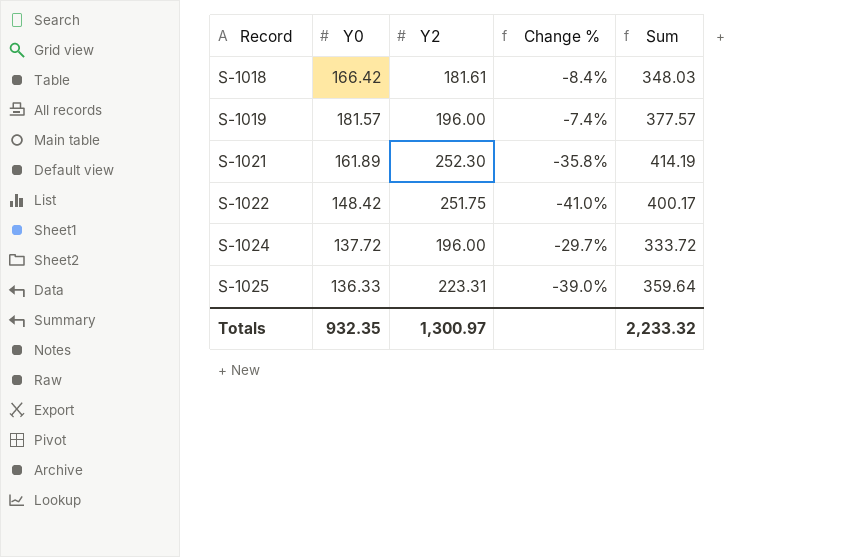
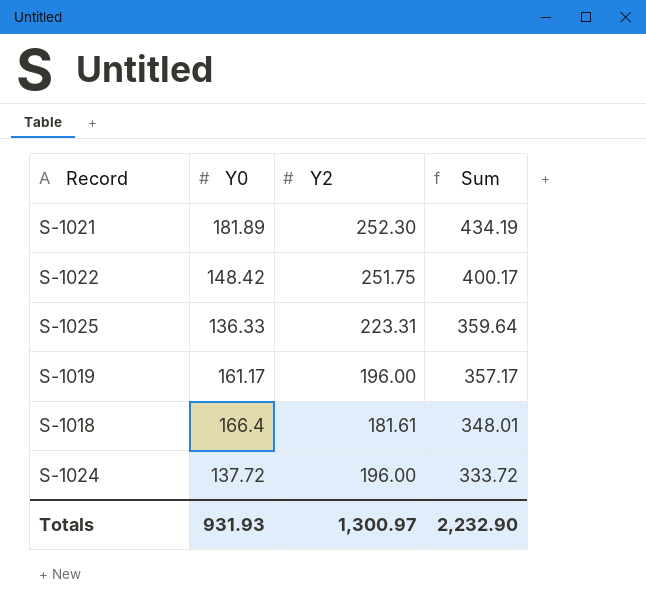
row order: Record ascending -> Sum descending
column Change % | formula: ([Y0] - [Y2]) / [Y2] -> none
S-1021 | Y0: 161.89 -> 181.89
S-1021 | Sum: 414.19 -> 434.19
S-1019 | Y0: 181.57 -> 161.17
S-1019 | Sum: 377.57 -> 357.17
S-1018 | Y0: 166.42 -> 166.4
S-1018 | Sum: 348.03 -> 348.01
Totals | Y0: 932.35 -> 931.93
Totals | Sum: 2,233.32 -> 2,232.90

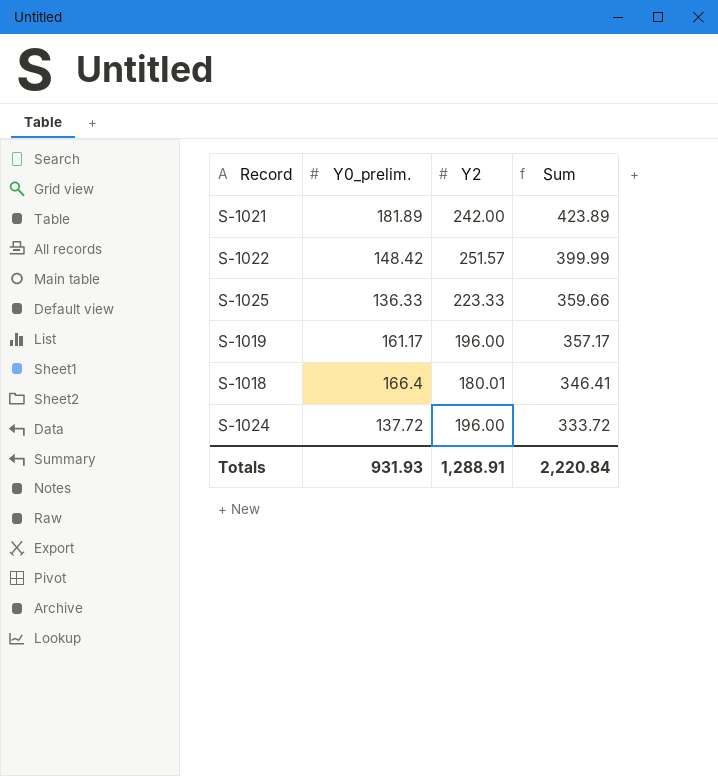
column name: Y0 -> Y0_prelim.
S-1021 | Y2: 252.30 -> 242.00
S-1021 | Sum: 434.19 -> 423.89
S-1022 | Y2: 251.75 -> 251.57
S-1022 | Sum: 400.17 -> 399.99
S-1025 | Y2: 223.31 -> 223.33
S-1025 | Sum: 359.64 -> 359.66
S-1018 | Y2: 181.61 -> 180.01
S-1018 | Sum: 348.01 -> 346.41
Totals | Y2: 1,300.97 -> 1,288.91
Totals | Sum: 2,232.90 -> 2,220.84

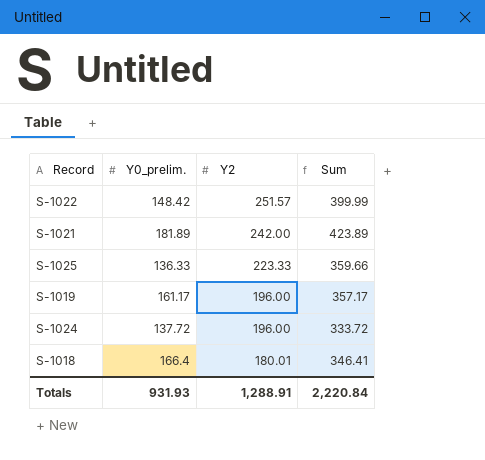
row order: Sum descending -> Y2 descending

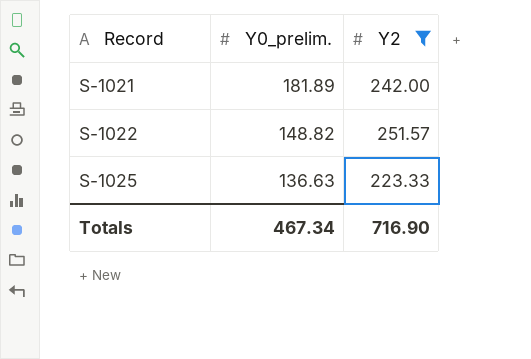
filter: none -> Y2 >= 223.33
row order: Y2 descending -> Record ascending
column Sum | formula: [Y0_prelim.] + [Y2] -> none
S-1022 | Y0_prelim.: 148.42 -> 148.82
S-1025 | Y0_prelim.: 136.33 -> 136.63
Totals | Y0_prelim.: 931.93 -> 467.34
Totals | Y2: 1,288.91 -> 716.90

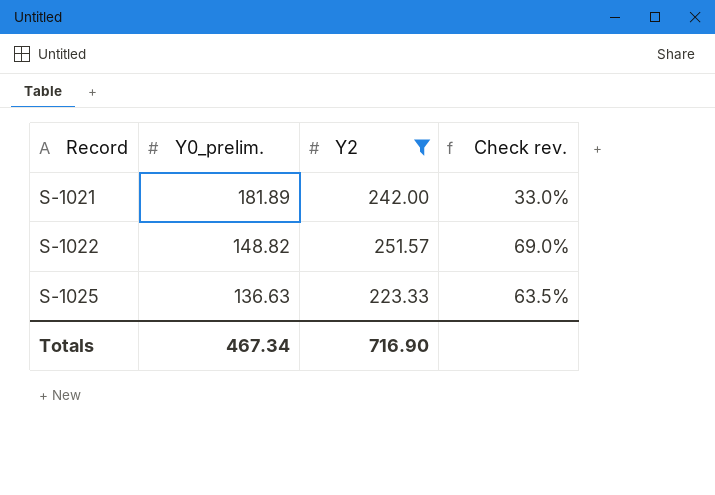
column Check rev. | formula: none -> ([Y2] - [Y0_prelim.]) / [Y0_prelim.]

